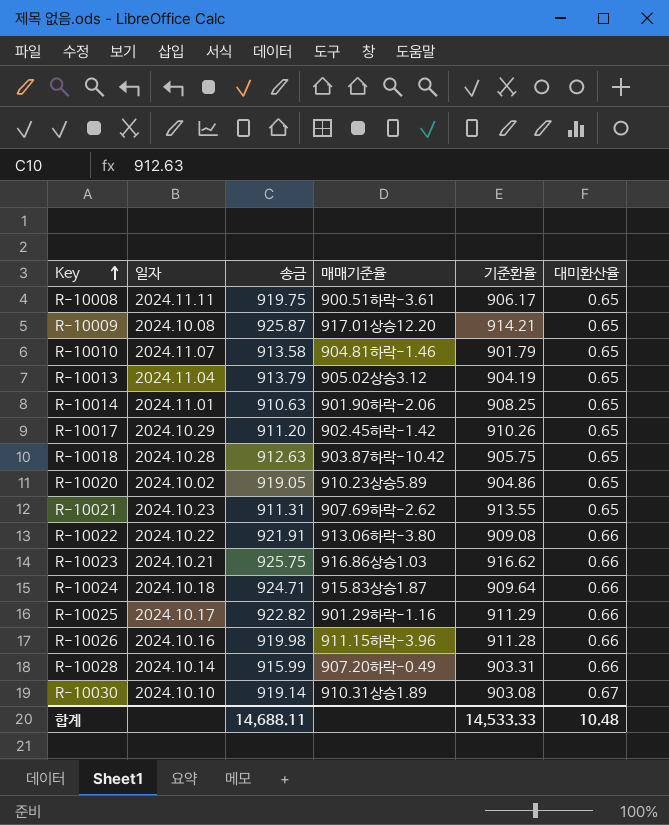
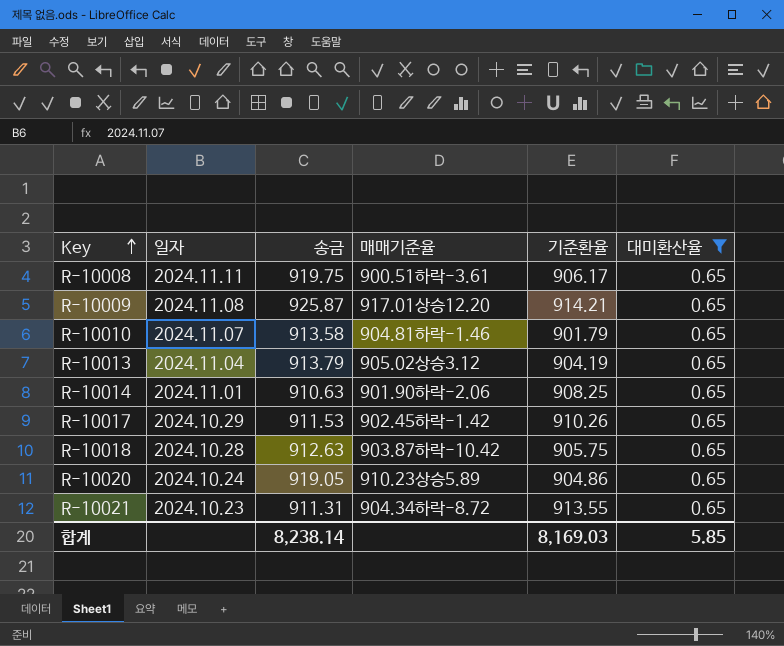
filter: none -> 대미환산율 = 0.65
R-10009 | 일자: 2024.10.08 -> 2024.11.08
R-10017 | 송금: 911.20 -> 911.53
R-10020 | 일자: 2024.10.02 -> 2024.10.24
R-10021 | 매매기준율: 907.69하락-2.62 -> 904.34하락-8.72
합계 | 송금: 14,688.11 -> 8,238.14
합계 | 기준환율: 14,533.33 -> 8,169.03
합계 | 대미환산율: 10.48 -> 5.85

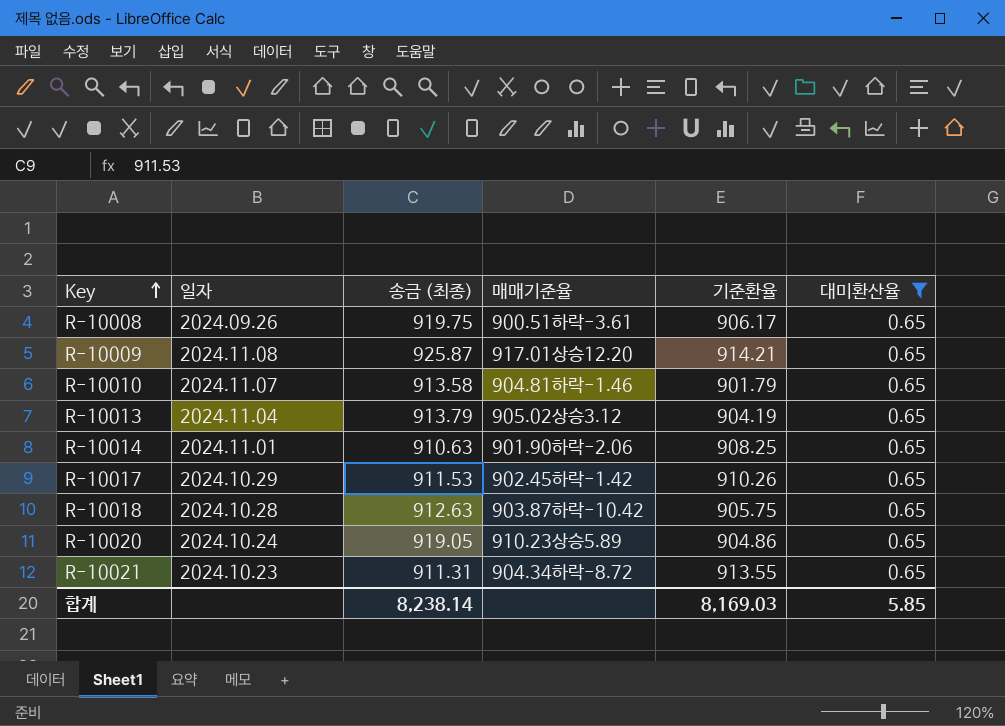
column name: 송금 -> 송금 (최종)
R-10008 | 일자: 2024.11.11 -> 2024.09.26

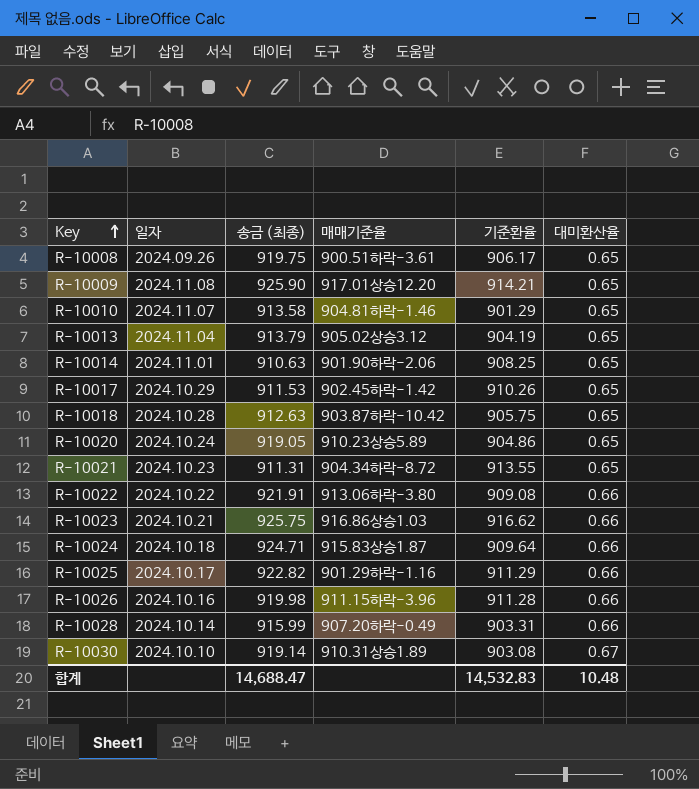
filter: 대미환산율 = 0.65 -> none
R-10009 | 송금 (최종): 925.87 -> 925.90
R-10010 | 기준환율: 901.79 -> 901.29
합계 | 송금 (최종): 8,238.14 -> 14,688.47
합계 | 기준환율: 8,169.03 -> 14,532.83
합계 | 대미환산율: 5.85 -> 10.48

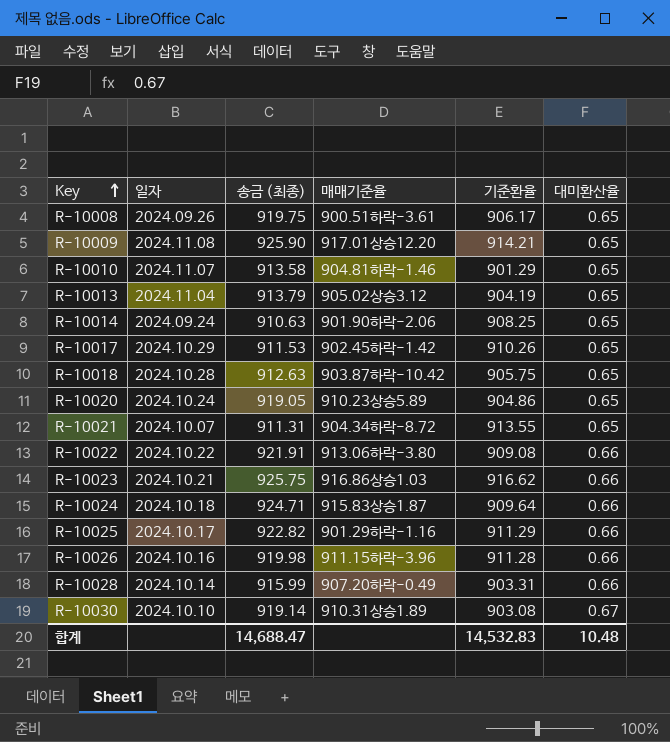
R-10014 | 일자: 2024.11.01 -> 2024.09.24
R-10021 | 일자: 2024.10.23 -> 2024.10.07

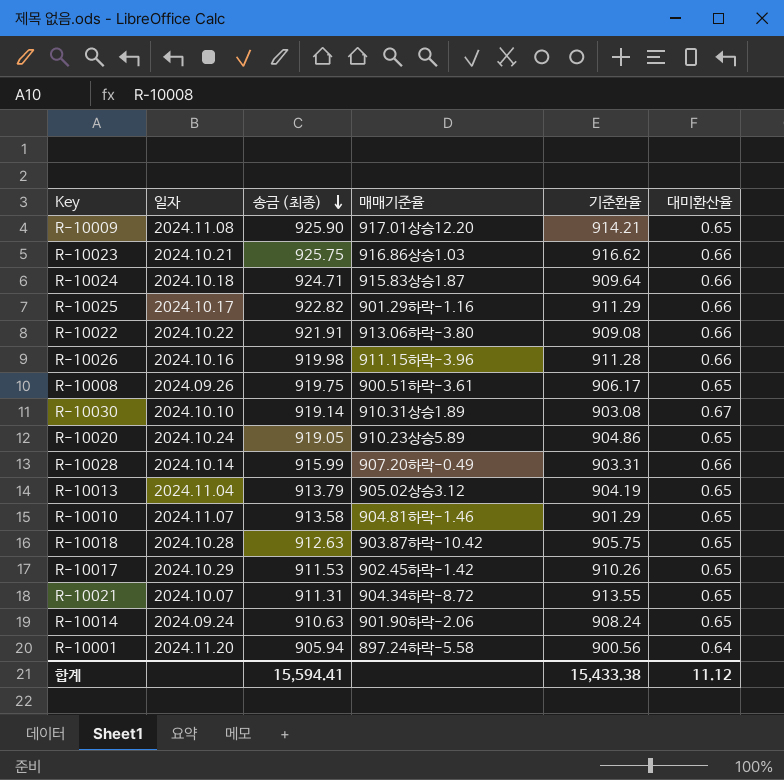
row order: Key ascending -> 송금 (최종) descending
R-10014 | 기준환율: 908.25 -> 908.24
row R-10001: none -> 2024.11.20 | 905.94 | 897.24하락-5.58 | 900.56 | 0.64
합계 | 송금 (최종): 14,688.47 -> 15,594.41
합계 | 기준환율: 14,532.83 -> 15,433.38
합계 | 대미환산율: 10.48 -> 11.12

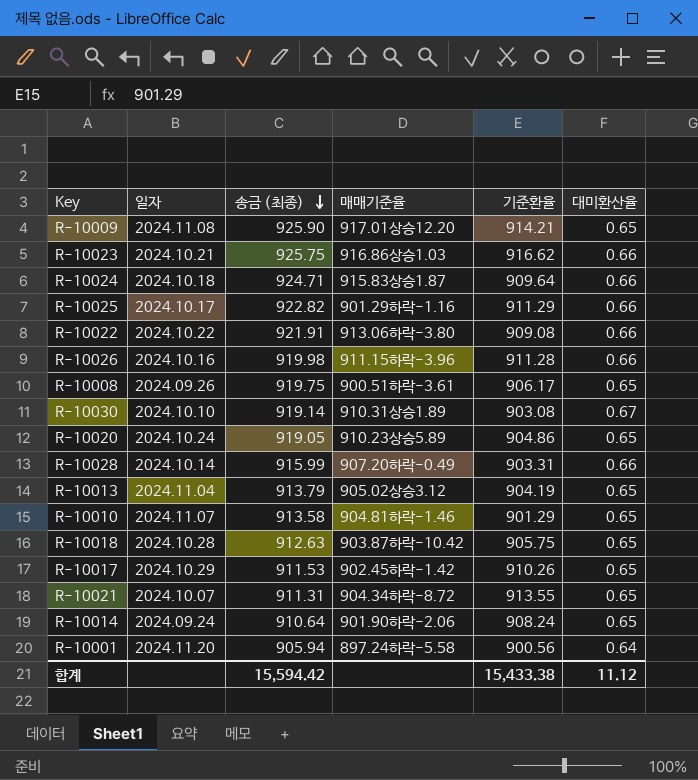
R-10014 | 송금 (최종): 910.63 -> 910.64
합계 | 송금 (최종): 15,594.41 -> 15,594.42

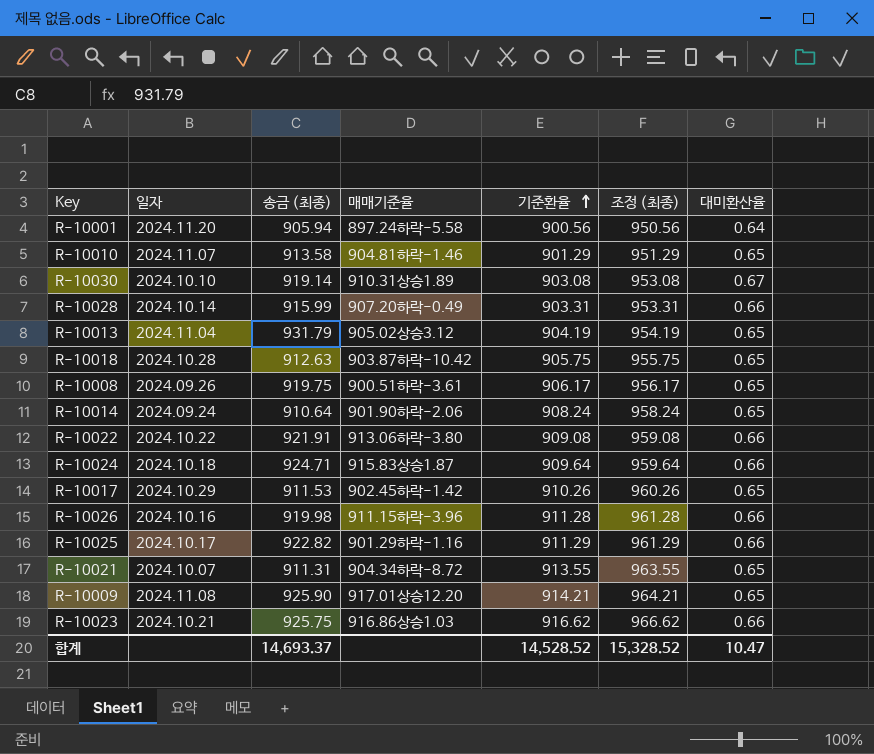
row order: 송금 (최종) descending -> 기준환율 ascending
column 조정 (최종) | formula: none -> [기준환율] + 50
row R-10020: 2024.10.24 | 919.05 | 910.23상승5.89 | 904.86 | 0.65 -> none
R-10013 | 송금 (최종): 913.79 -> 931.79
합계 | 송금 (최종): 15,594.42 -> 14,693.37
합계 | 기준환율: 15,433.38 -> 14,528.52
합계 | 대미환산율: 11.12 -> 10.47

